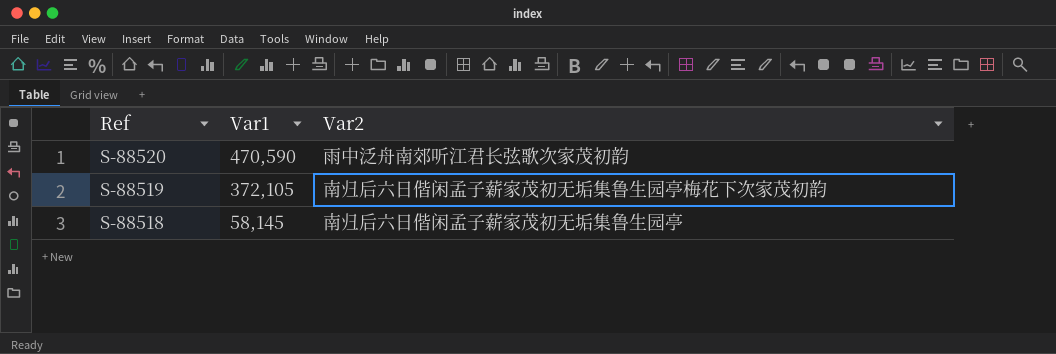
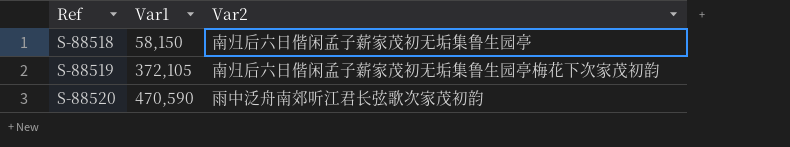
row order: Ref descending -> Ref ascending
S-88518 | Var1: 58,145 -> 58,150

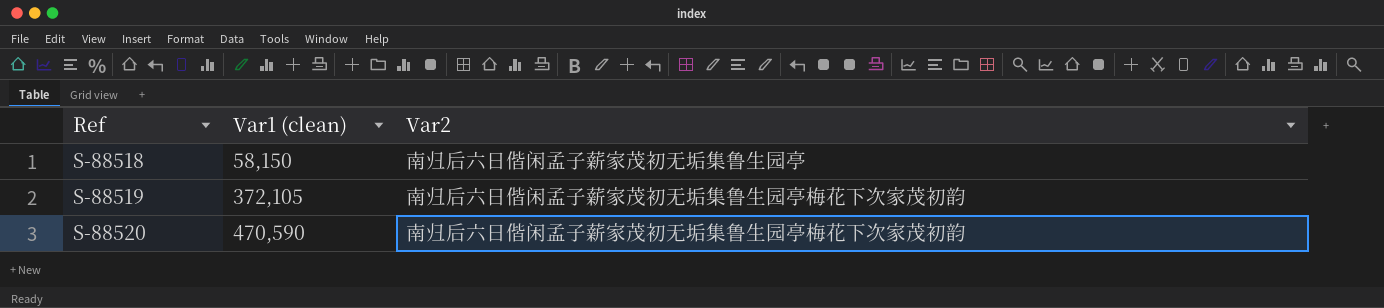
column name: Var1 -> Var1 (clean)
S-88520 | Var2: 雨中泛舟南郊听江君长弦歌次家茂初韵 -> 南归后六日偕闲孟子薪家茂初无垢集鲁生园亭梅花下次家茂初韵

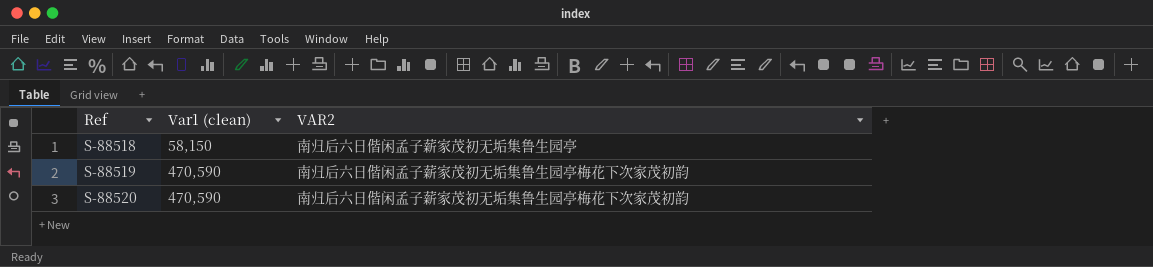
column name: Var2 -> VAR2
S-88519 | Var1 (clean): 372,105 -> 470,590

